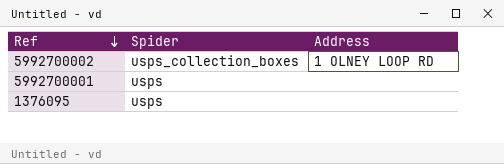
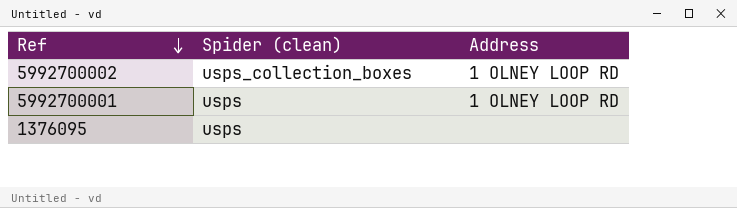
column name: Spider -> Spider (clean)
5992700001 | Address: none -> 1 OLNEY LOOP RD

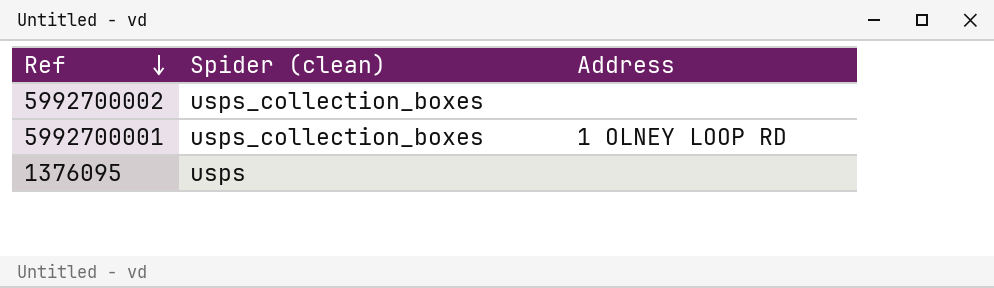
5992700002 | Address: 1 OLNEY LOOP RD -> none
5992700001 | Spider (clean): usps -> usps_collection_boxes

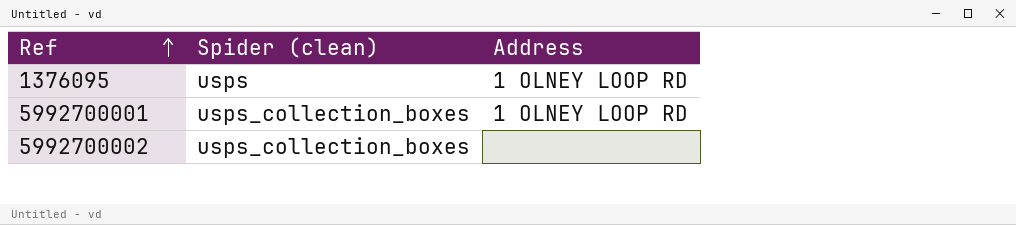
row order: Ref descending -> Ref ascending
1376095 | Address: none -> 1 OLNEY LOOP RD

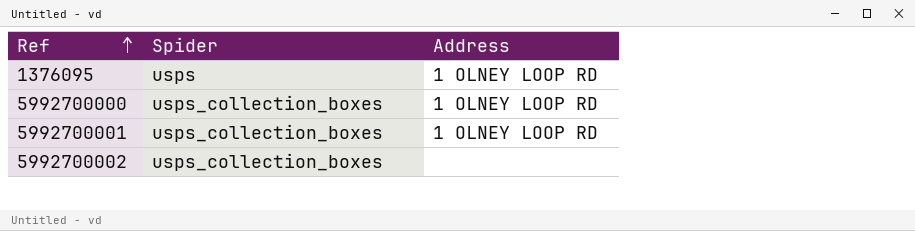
column name: Spider (clean) -> Spider
row 5992700000: none -> usps_collection_boxes | 1 OLNEY LOOP RD

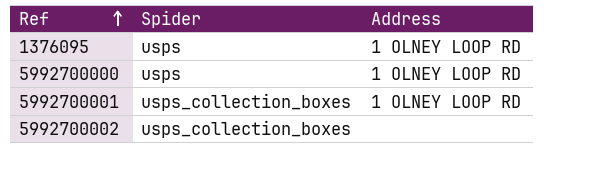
5992700000 | Spider: usps_collection_boxes -> usps

